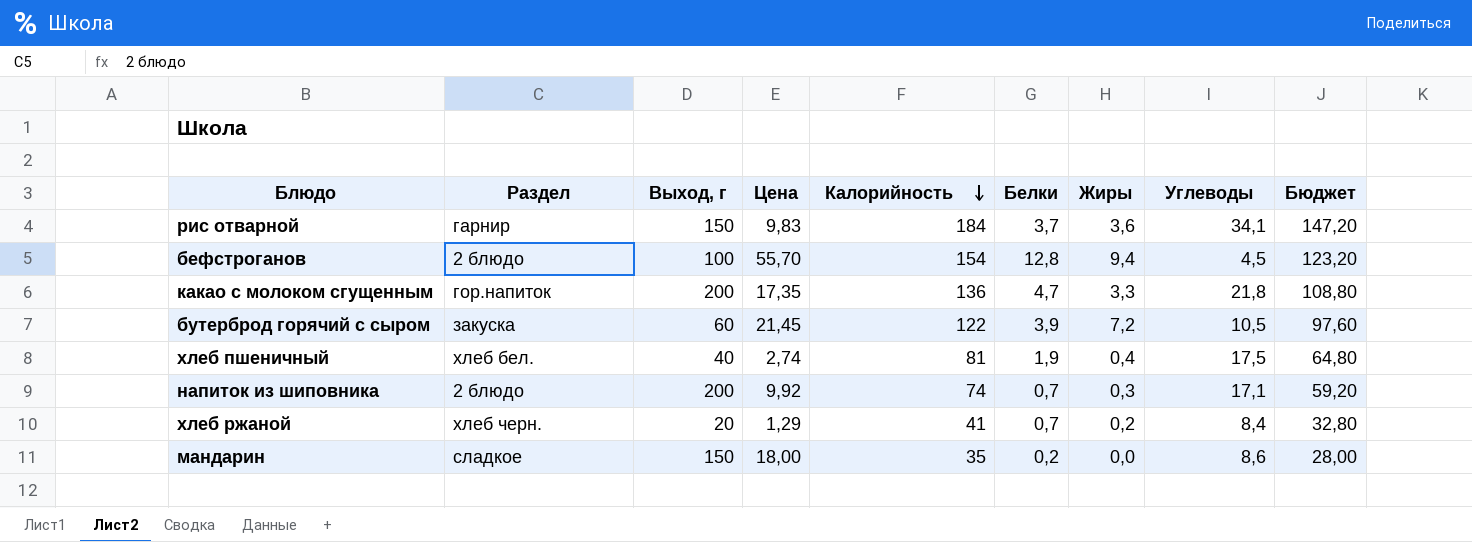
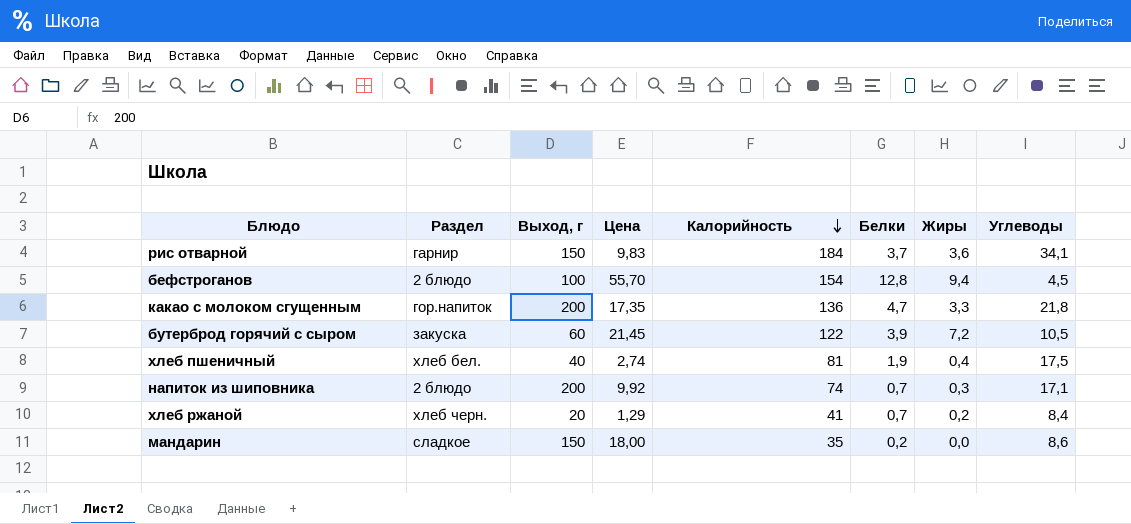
column Бюджет | formula: [Калорийность] * 0,8 -> none

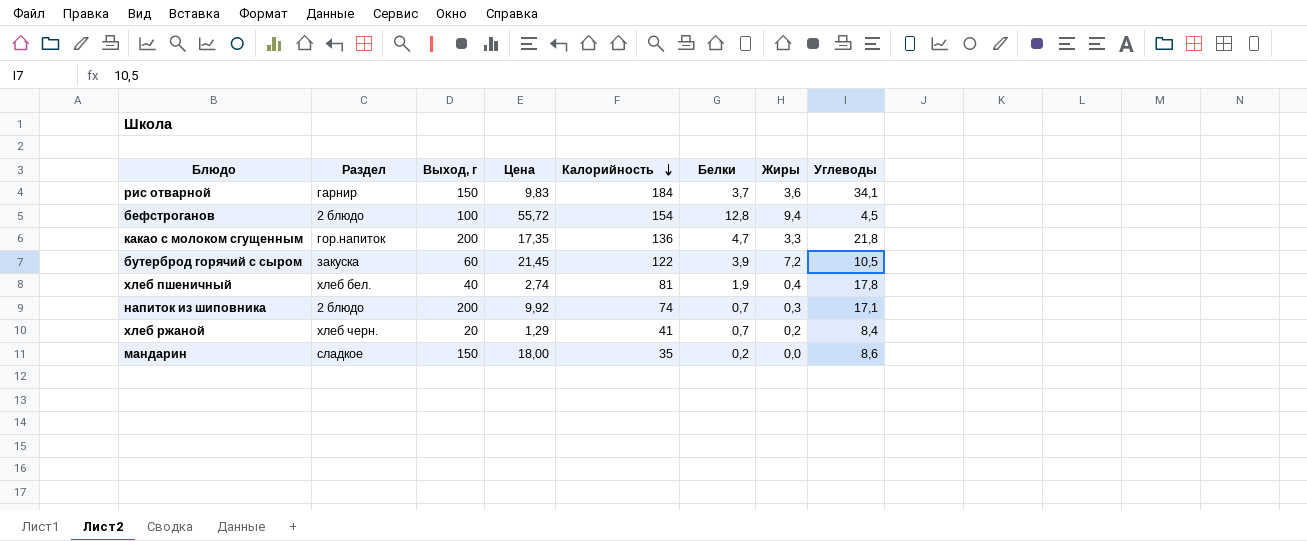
бефстроганов | Цена: 55,70 -> 55,72
хлеб пшеничный | Углеводы: 17,5 -> 17,8

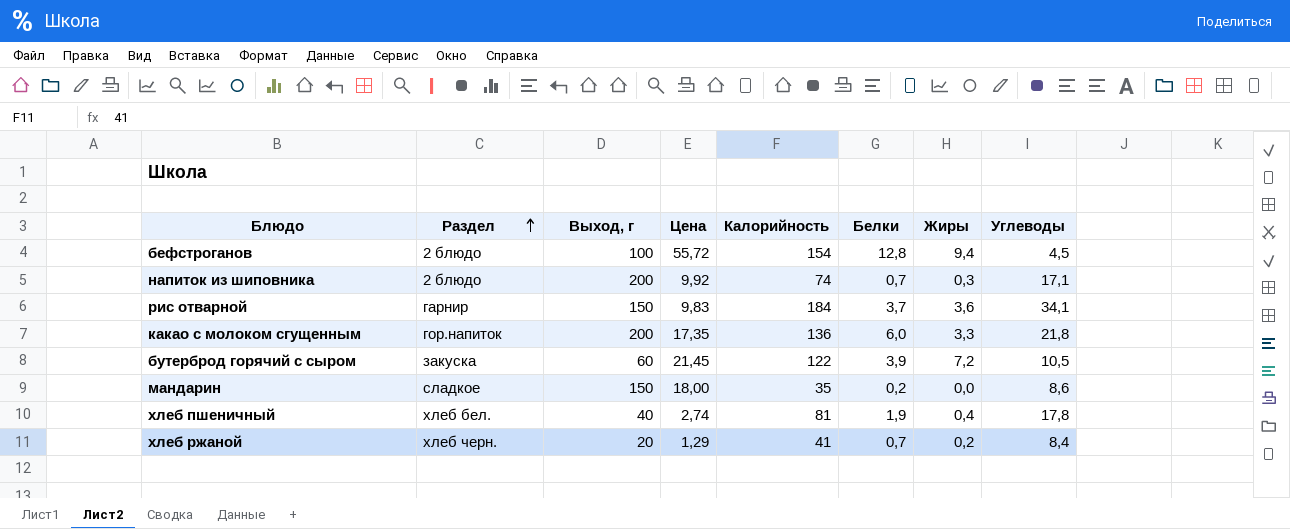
row order: Калорийность descending -> Раздел ascending
какао с молоком сгущенным | Белки: 4,7 -> 6,0

